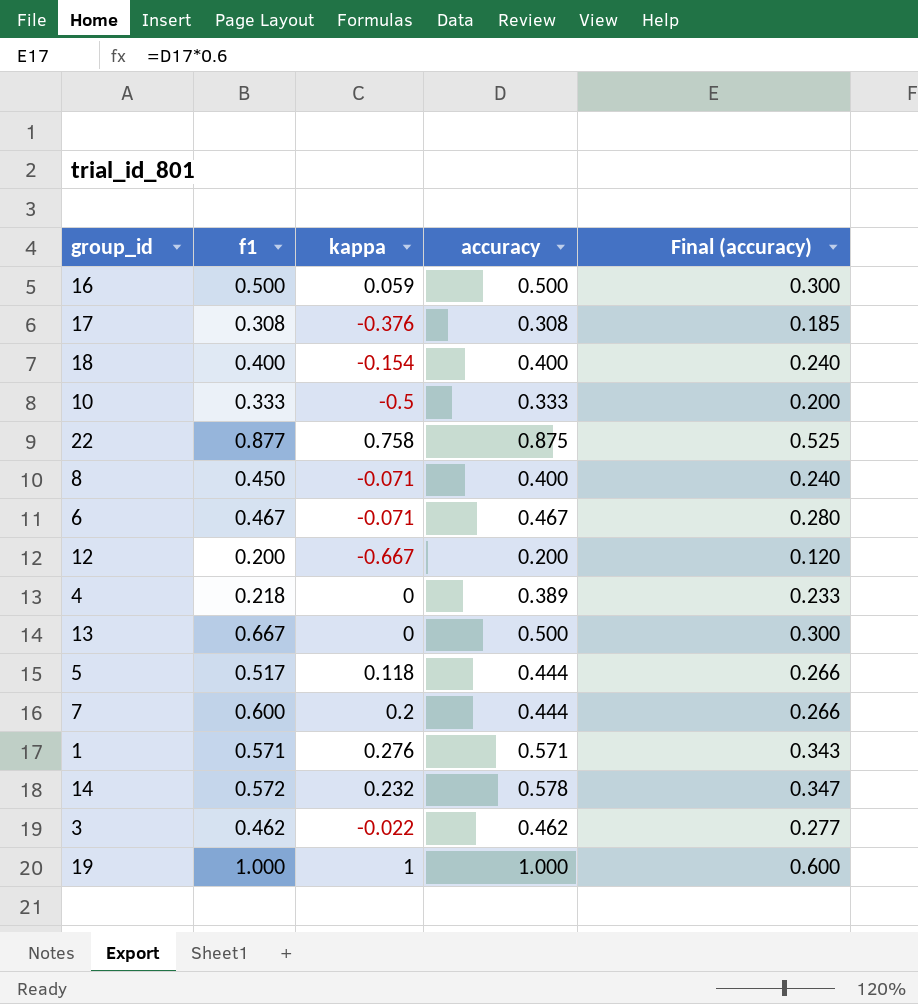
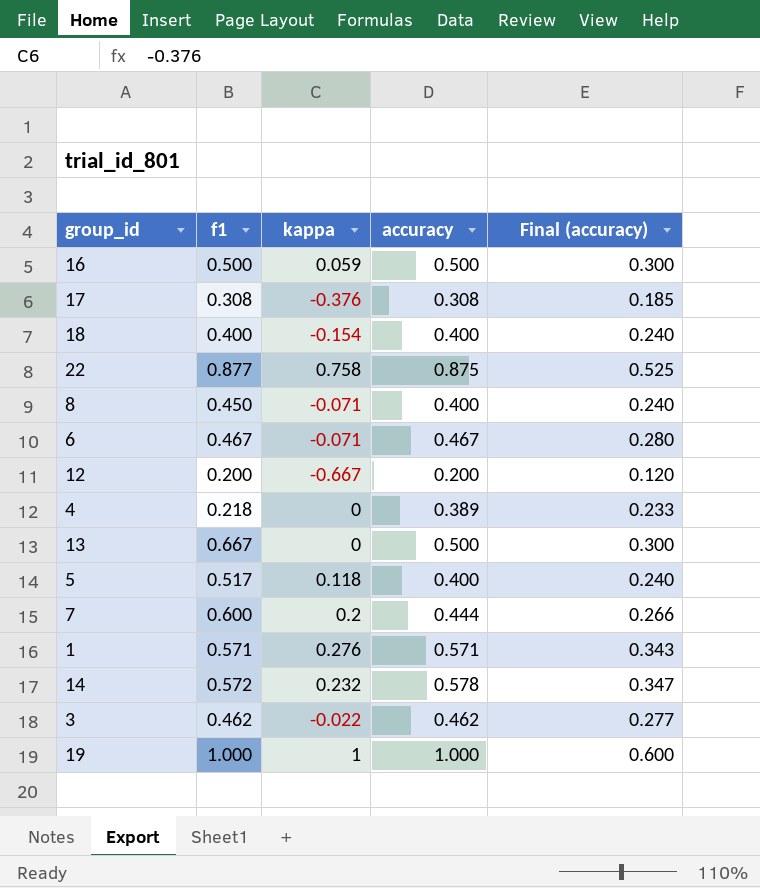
row 10: 0.333 | -0.5 | 0.333 | 0.200 -> none
5 | accuracy: 0.444 -> 0.400
5 | Final (accuracy): 0.266 -> 0.240

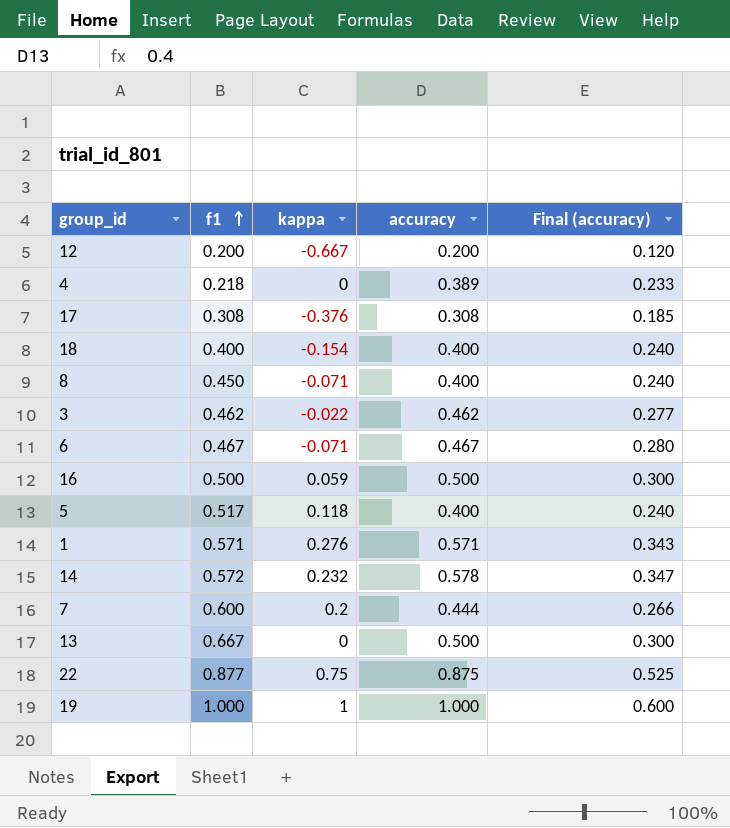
row order: none -> f1 ascending
22 | kappa: 0.758 -> 0.75

